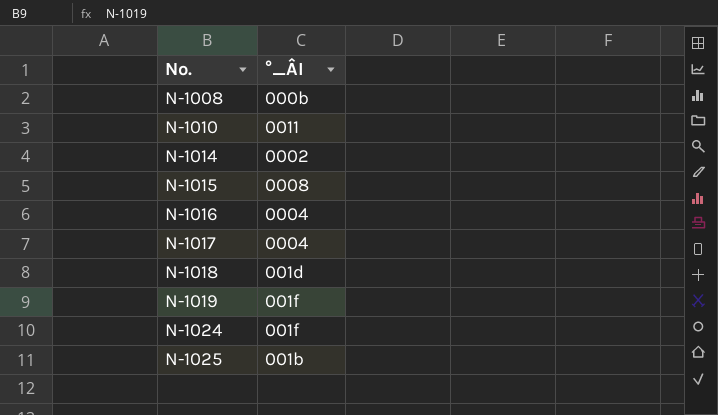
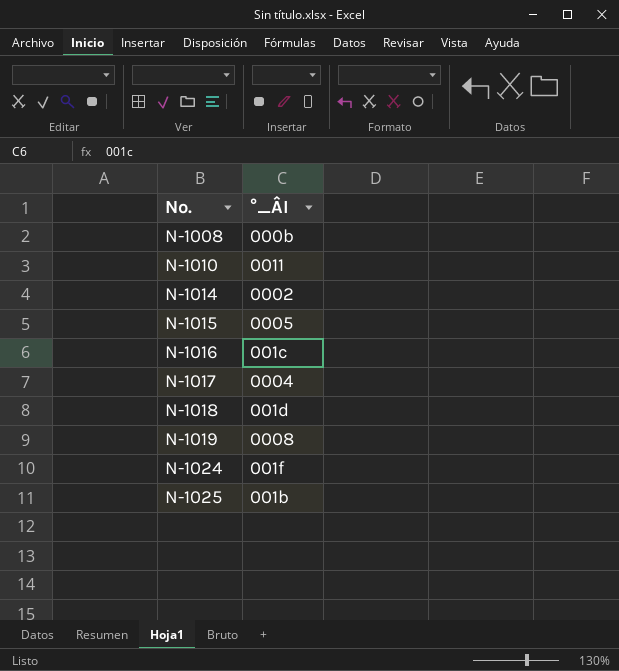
N-1015 | °_ÂI: 0008 -> 0005
N-1016 | °_ÂI: 0004 -> 001c
N-1019 | °_ÂI: 001f -> 0008

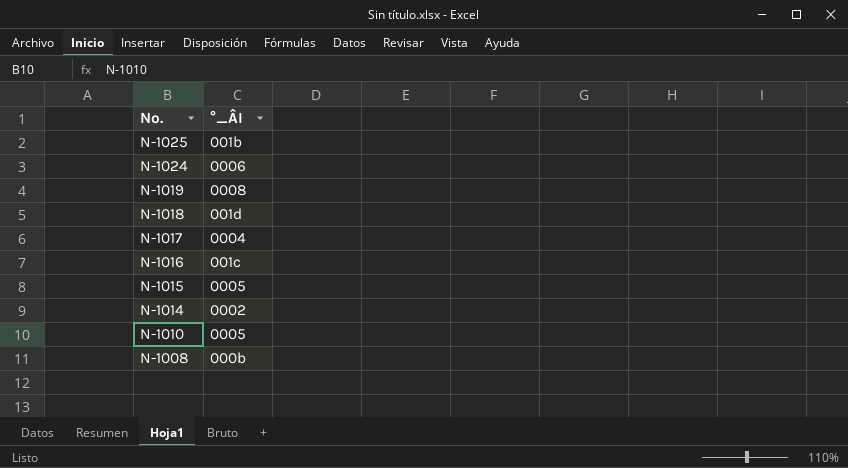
row order: No. ascending -> No. descending
N-1024 | °_ÂI: 001f -> 0006
N-1010 | °_ÂI: 0011 -> 0005

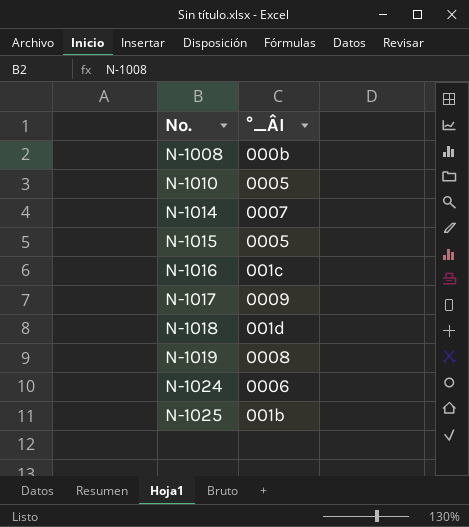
row order: No. descending -> No. ascending
N-1014 | °_ÂI: 0002 -> 0007
N-1017 | °_ÂI: 0004 -> 0009

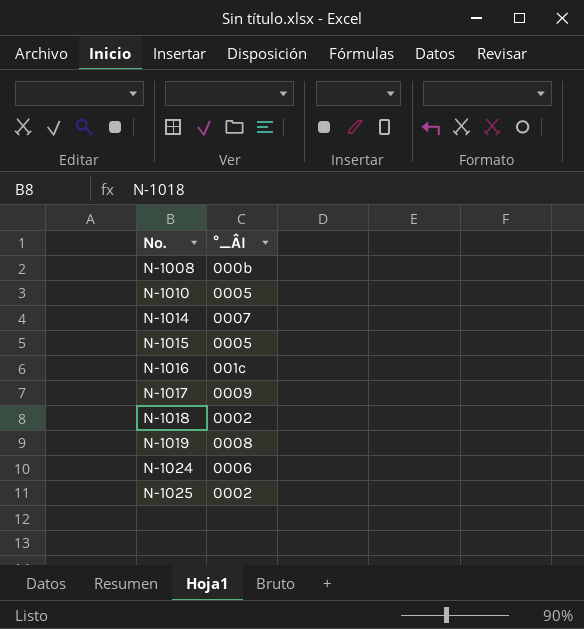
N-1018 | °_ÂI: 001d -> 0002
N-1025 | °_ÂI: 001b -> 0002

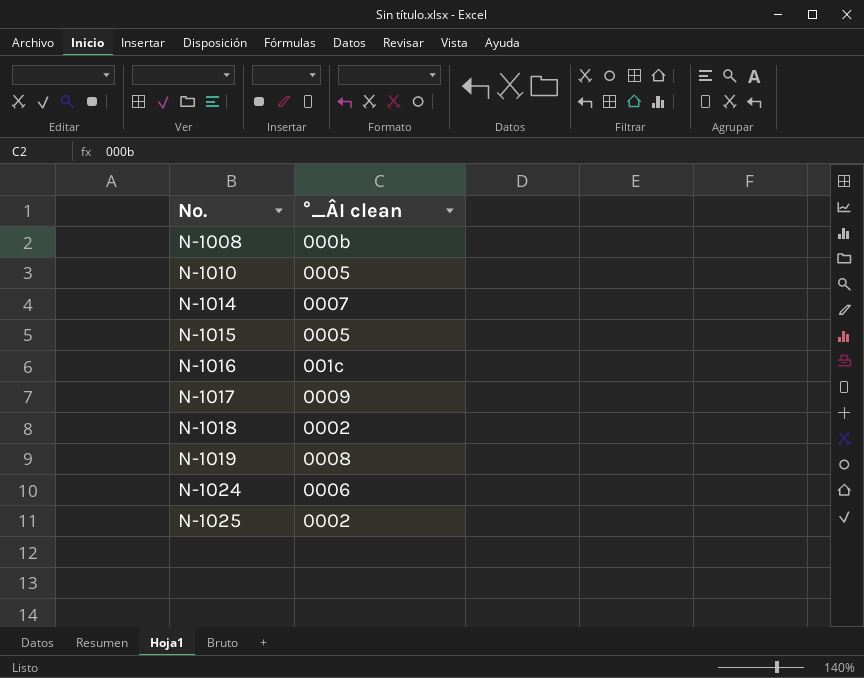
column name: °_ÂI -> °_ÂI clean

